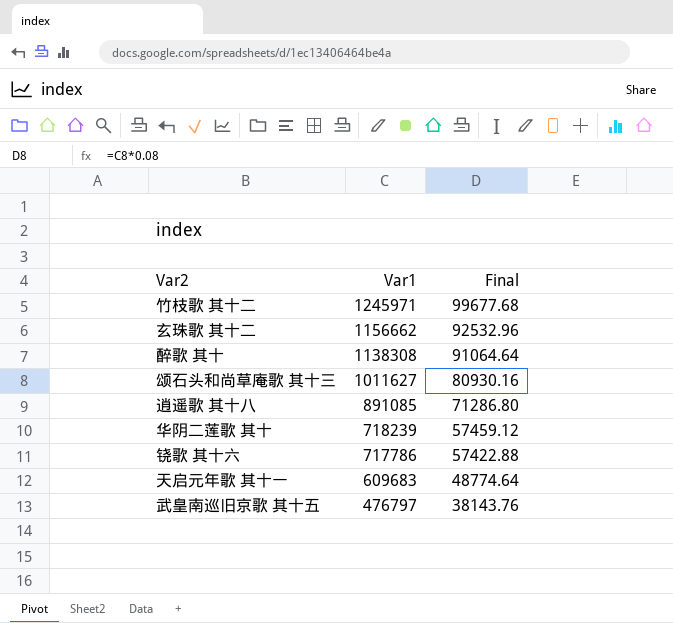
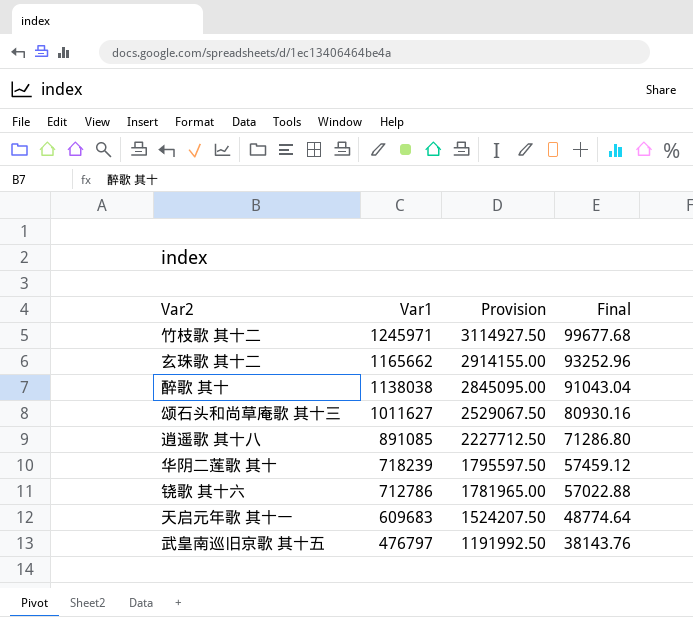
column Provision | formula: none -> [Var1] * 2.5
玄珠歌 其十二 | Var1: 1156662 -> 1165662
玄珠歌 其十二 | Final: 92532.96 -> 93252.96
醉歌 其十 | Var1: 1138308 -> 1138038
醉歌 其十 | Final: 91064.64 -> 91043.04
铙歌 其十六 | Var1: 717786 -> 712786
铙歌 其十六 | Final: 57422.88 -> 57022.88

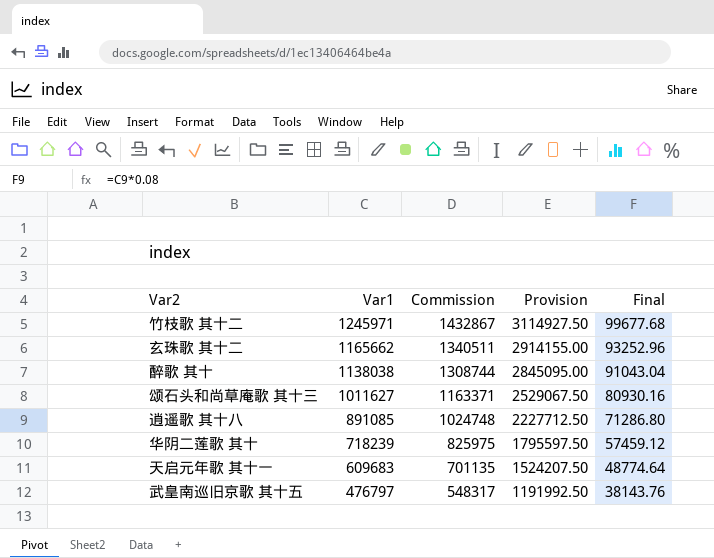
column Commission | formula: none -> [Var1] * 1.15
row 铙歌 其十六: 712786 | 1781965.00 | 57022.88 -> none

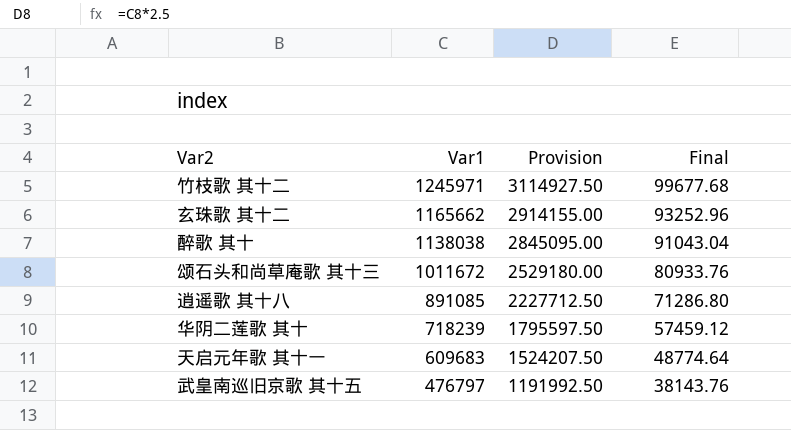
column Commission | formula: [Var1] * 1.15 -> none
颂石头和尚草庵歌 其十三 | Var1: 1011627 -> 1011672
颂石头和尚草庵歌 其十三 | Provision: 2529067.50 -> 2529180.00
颂石头和尚草庵歌 其十三 | Final: 80930.16 -> 80933.76

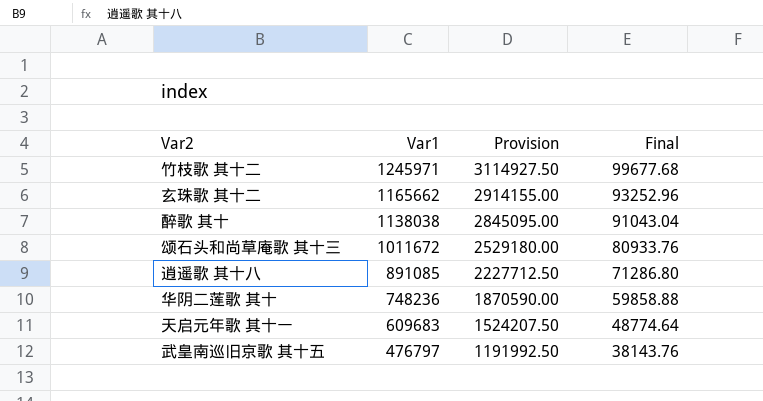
华阴二莲歌 其十 | Var1: 718239 -> 748236
华阴二莲歌 其十 | Provision: 1795597.50 -> 1870590.00
华阴二莲歌 其十 | Final: 57459.12 -> 59858.88

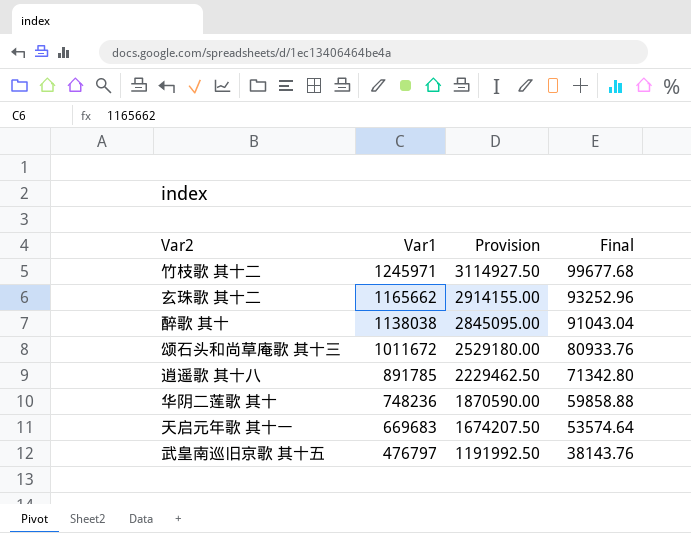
逍遥歌 其十八 | Var1: 891085 -> 891785
逍遥歌 其十八 | Provision: 2227712.50 -> 2229462.50
逍遥歌 其十八 | Final: 71286.80 -> 71342.80
天启元年歌 其十一 | Var1: 609683 -> 669683
天启元年歌 其十一 | Provision: 1524207.50 -> 1674207.50
天启元年歌 其十一 | Final: 48774.64 -> 53574.64

